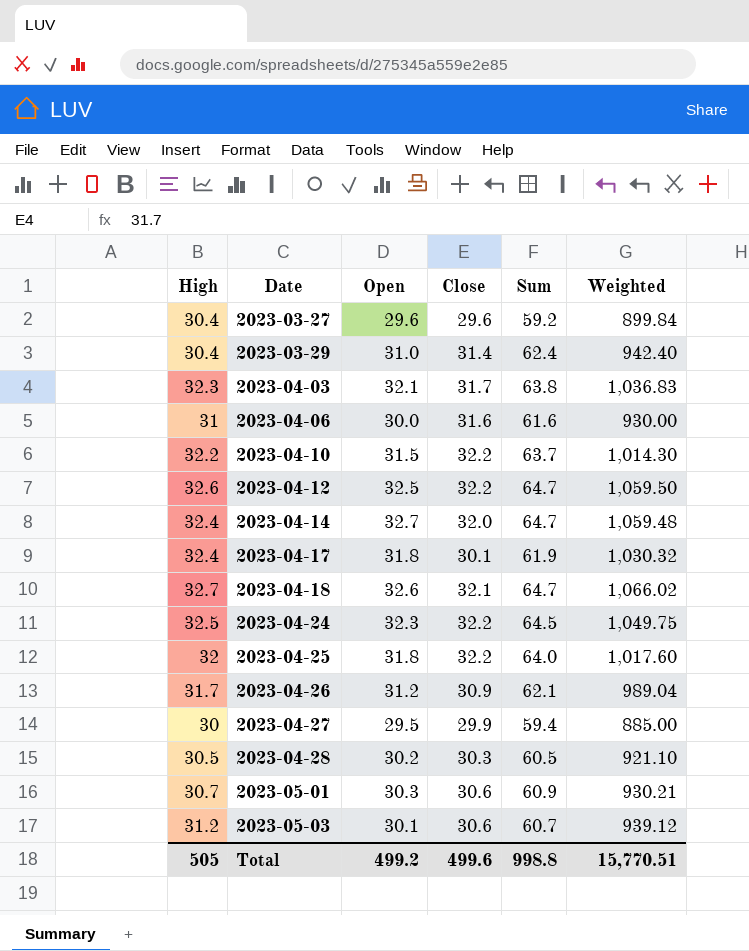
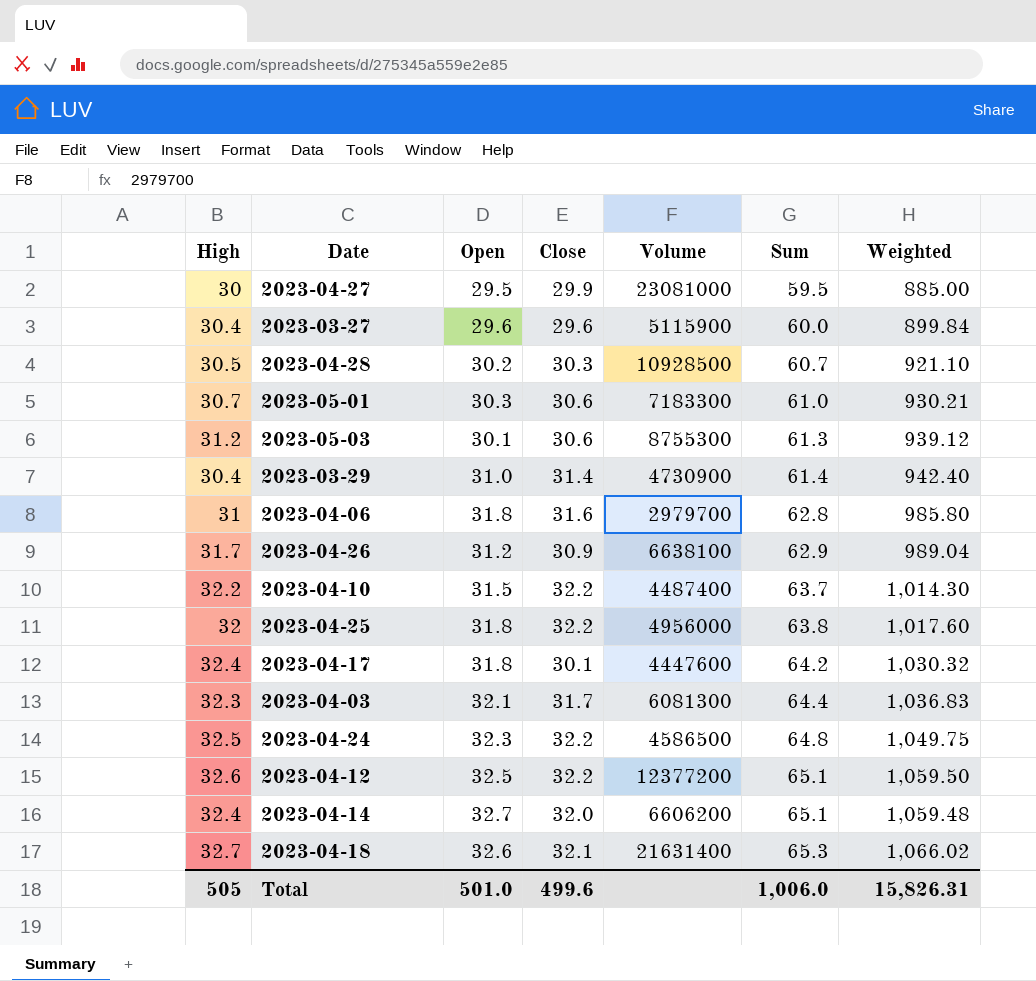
row order: Date ascending -> Sum ascending
column Volume | position: none -> 5
column Sum | formula: [Open] + [Close] -> [High] + [Open]
2023-04-06 | Open: 30.0 -> 31.8
2023-04-06 | Weighted: 930.00 -> 985.80
Total | Open: 499.2 -> 501.0
Total | Sum: 998.8 -> 1,006.0
Total | Weighted: 15,770.51 -> 15,826.31

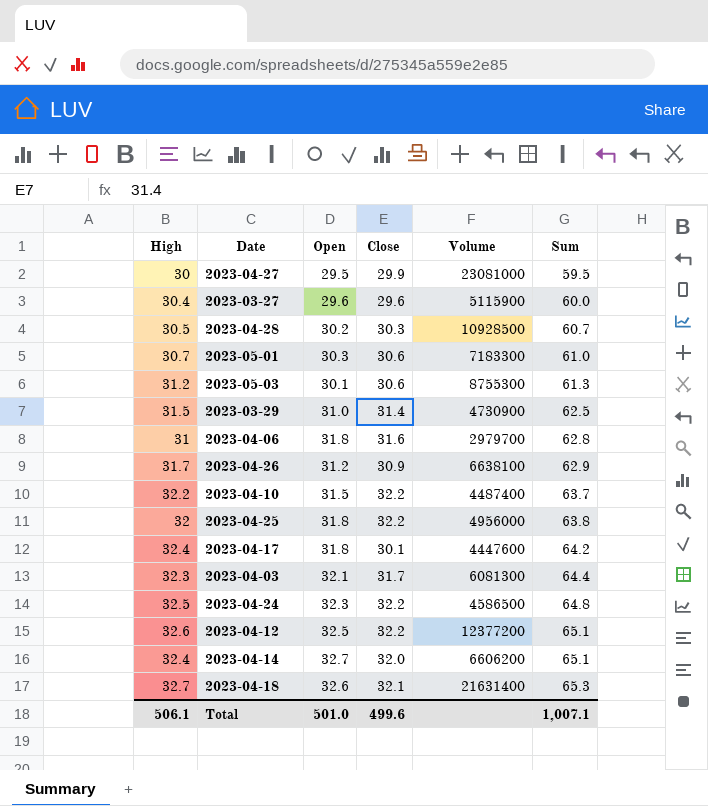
column Weighted | formula: [High] * [Open] -> none
2023-03-29 | High: 30.4 -> 31.5
2023-03-29 | Sum: 61.4 -> 62.5
Total | High: 505 -> 506.1
Total | Sum: 1,006.0 -> 1,007.1

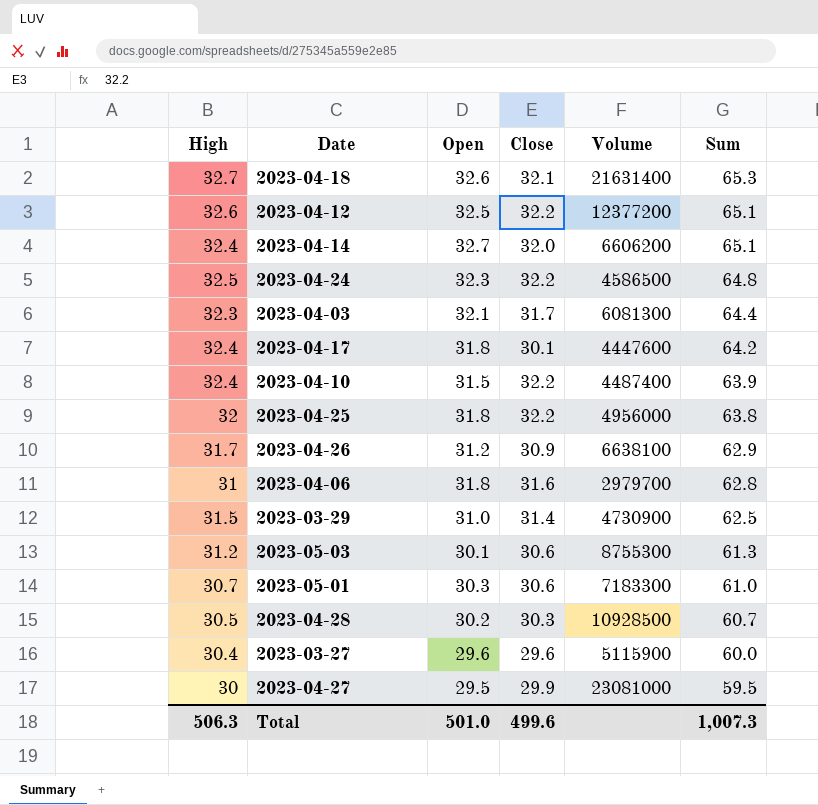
row order: Sum ascending -> Sum descending
2023-04-10 | High: 32.2 -> 32.4
2023-04-10 | Sum: 63.7 -> 63.9
Total | High: 506.1 -> 506.3
Total | Sum: 1,007.1 -> 1,007.3

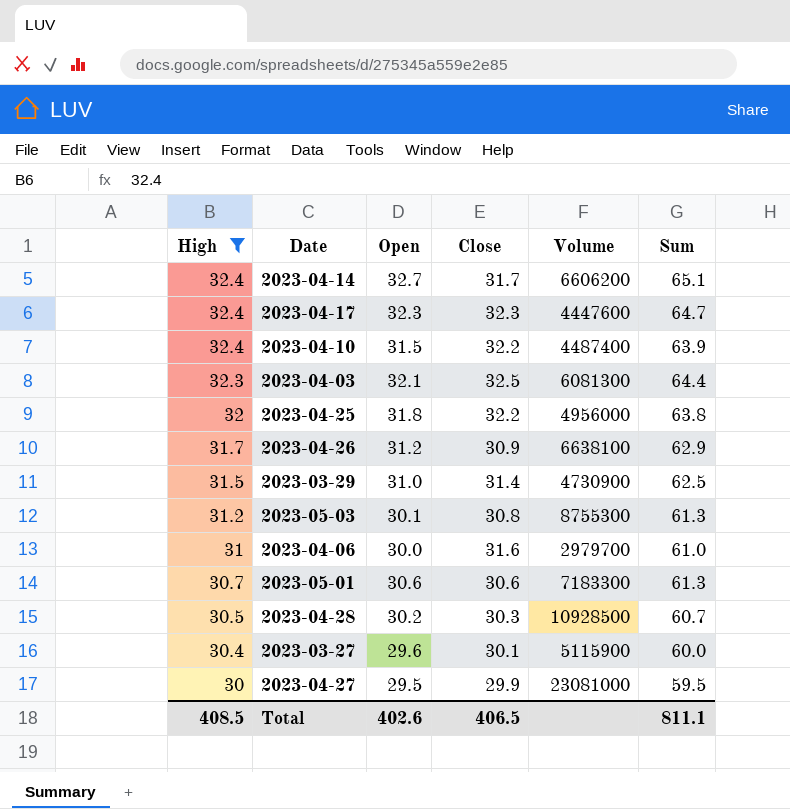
filter: none -> High <= 32.4
row order: Sum descending -> High descending
2023-04-14 | Close: 32.0 -> 31.7
2023-04-17 | Open: 31.8 -> 32.3
2023-04-17 | Close: 30.1 -> 32.3
2023-04-17 | Sum: 64.2 -> 64.7
2023-04-03 | Close: 31.7 -> 32.5
2023-05-03 | Close: 30.6 -> 30.8
2023-04-06 | Open: 31.8 -> 30.0
2023-04-06 | Sum: 62.8 -> 61.0
2023-05-01 | Open: 30.3 -> 30.6
2023-05-01 | Sum: 61.0 -> 61.3
2023-03-27 | Close: 29.6 -> 30.1
Total | High: 506.3 -> 408.5
Total | Open: 501.0 -> 402.6
Total | Close: 499.6 -> 406.5
Total | Sum: 1,007.3 -> 811.1

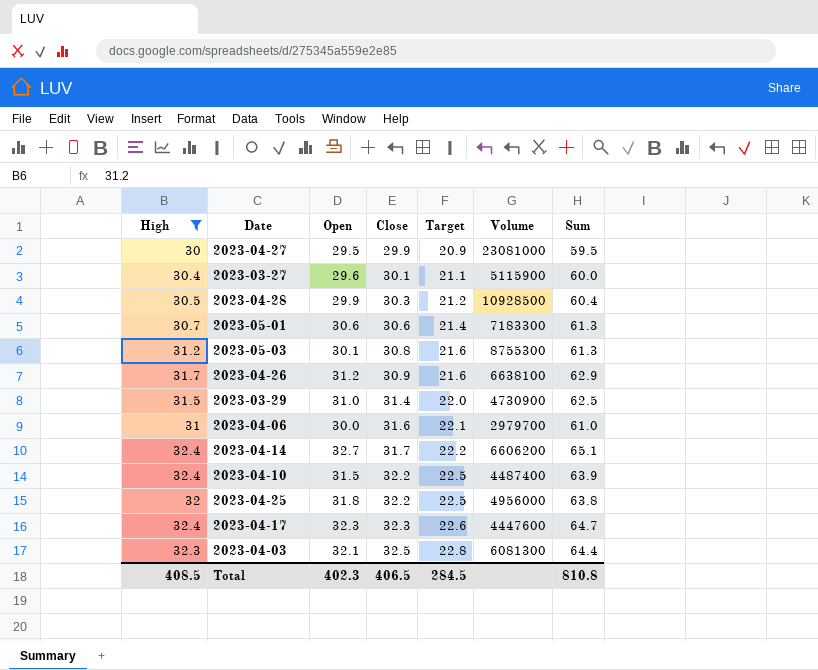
row order: High descending -> Close ascending
column Target | formula: none -> [Close] * 0.7
2023-04-28 | Open: 30.2 -> 29.9
2023-04-28 | Sum: 60.7 -> 60.4
Total | Open: 402.6 -> 402.3
Total | Sum: 811.1 -> 810.8

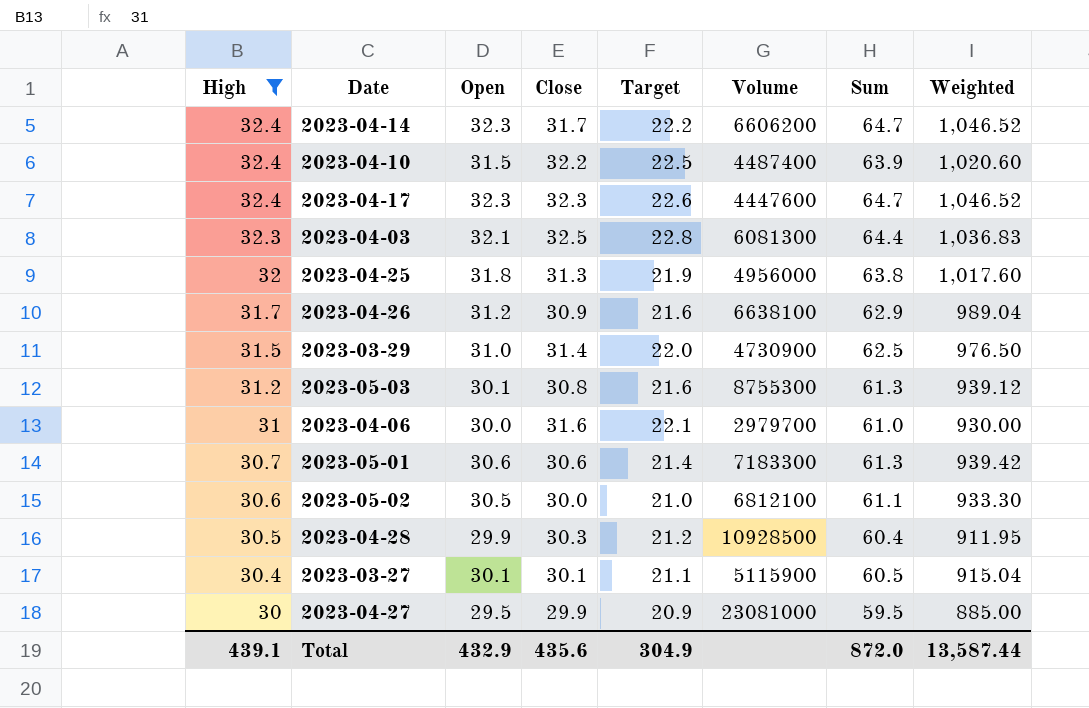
row order: Close ascending -> High descending
column Weighted | formula: none -> [High] * [Open]
2023-04-14 | Open: 32.7 -> 32.3
2023-04-14 | Sum: 65.1 -> 64.7
2023-04-25 | Close: 32.2 -> 31.3
2023-04-25 | Target: 22.5 -> 21.9
row 2023-05-02: none -> 30.6 | 30.5 | 30.0 | 21.0 | 6812100 | 61.1 | 933.30
2023-03-27 | Open: 29.6 -> 30.1
2023-03-27 | Sum: 60.0 -> 60.5
Total | High: 408.5 -> 439.1
Total | Open: 402.3 -> 432.9
Total | Close: 406.5 -> 435.6
Total | Target: 284.5 -> 304.9
Total | Sum: 810.8 -> 872.0

